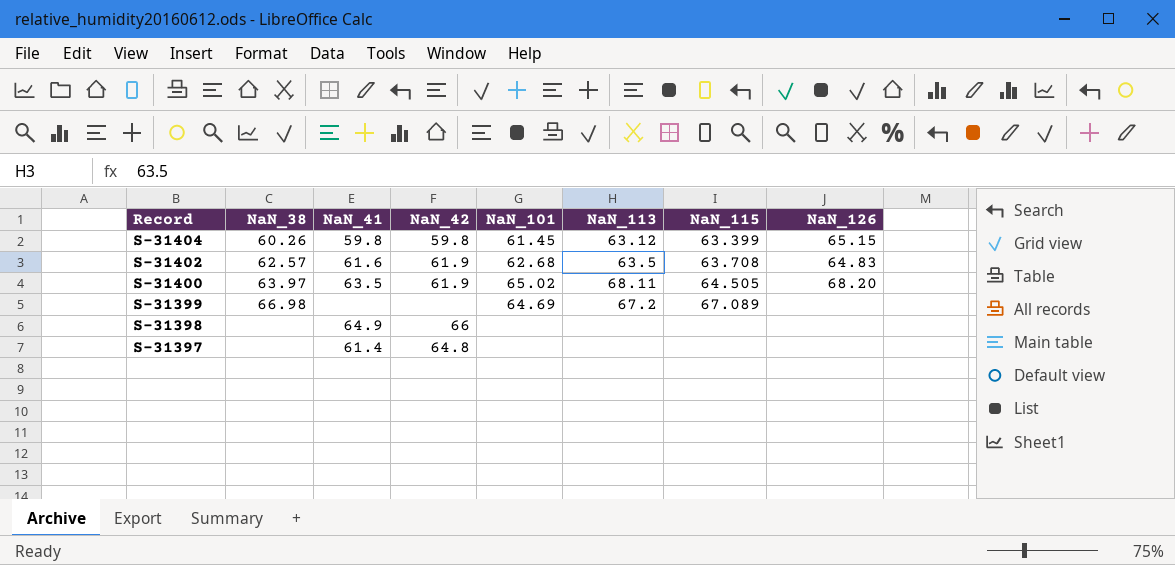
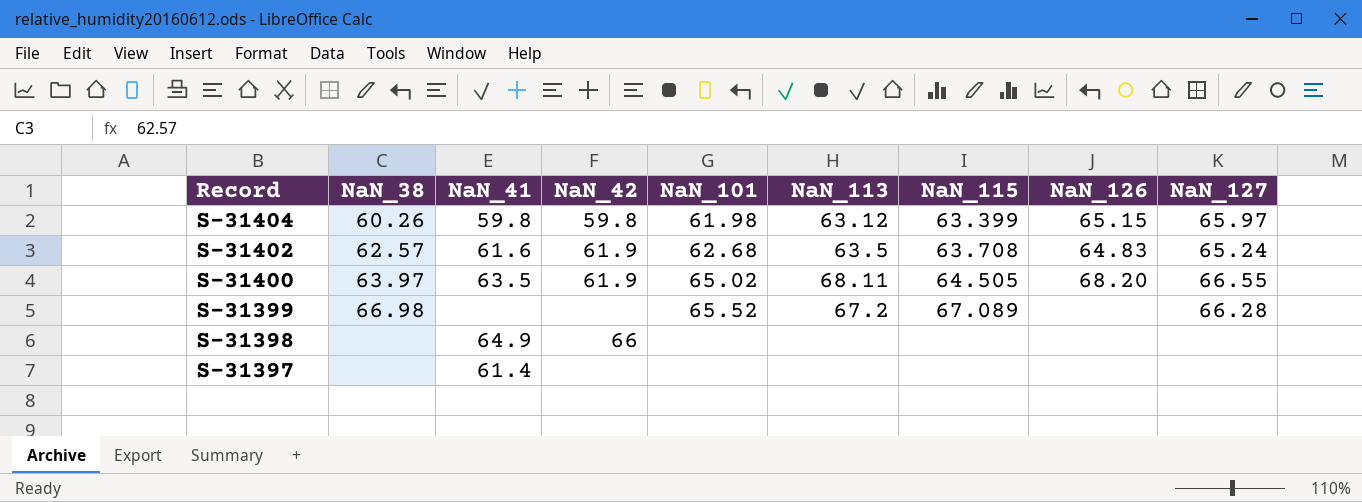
column NaN_127 | position: none -> 9
S-31404 | NaN_101: 61.45 -> 61.98
S-31399 | NaN_101: 64.69 -> 65.52
S-31397 | NaN_42: 64.8 -> none

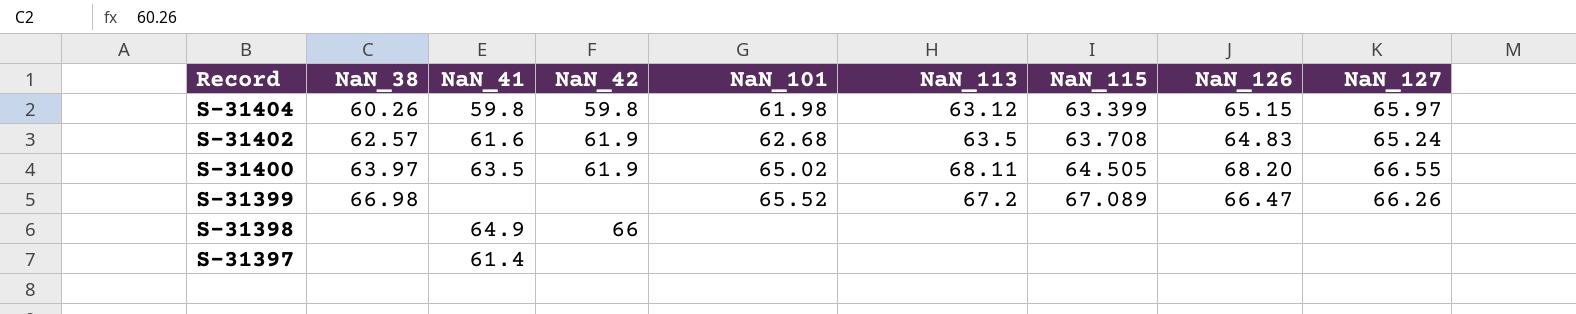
S-31399 | NaN_126: none -> 66.47
S-31399 | NaN_127: 66.28 -> 66.26

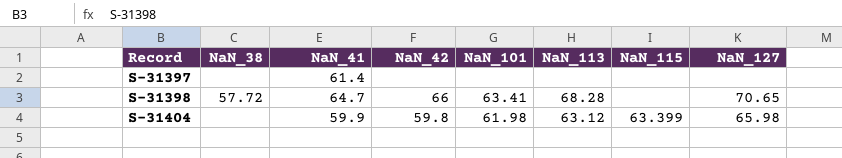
row order: Record descending -> Record ascending
column NaN_126 | position: 8 -> none
row S-31402: 62.57 | 61.6 | 61.9 | 62.68 | 63.5 | 63.708 | 64.83 | 65.24 -> none
row S-31400: 63.97 | 63.5 | 61.9 | 65.02 | 68.11 | 64.505 | 68.20 | 66.55 -> none
row S-31399: 66.98 | none | none | 65.52 | 67.2 | 67.089 | 66.47 | 66.26 -> none
S-31398 | NaN_38: none -> 57.72
S-31398 | NaN_41: 64.9 -> 64.7
S-31398 | NaN_101: none -> 63.41
S-31398 | NaN_113: none -> 68.28
S-31398 | NaN_127: none -> 70.65
S-31404 | NaN_38: 60.26 -> none
S-31404 | NaN_41: 59.8 -> 59.9
S-31404 | NaN_127: 65.97 -> 65.98

